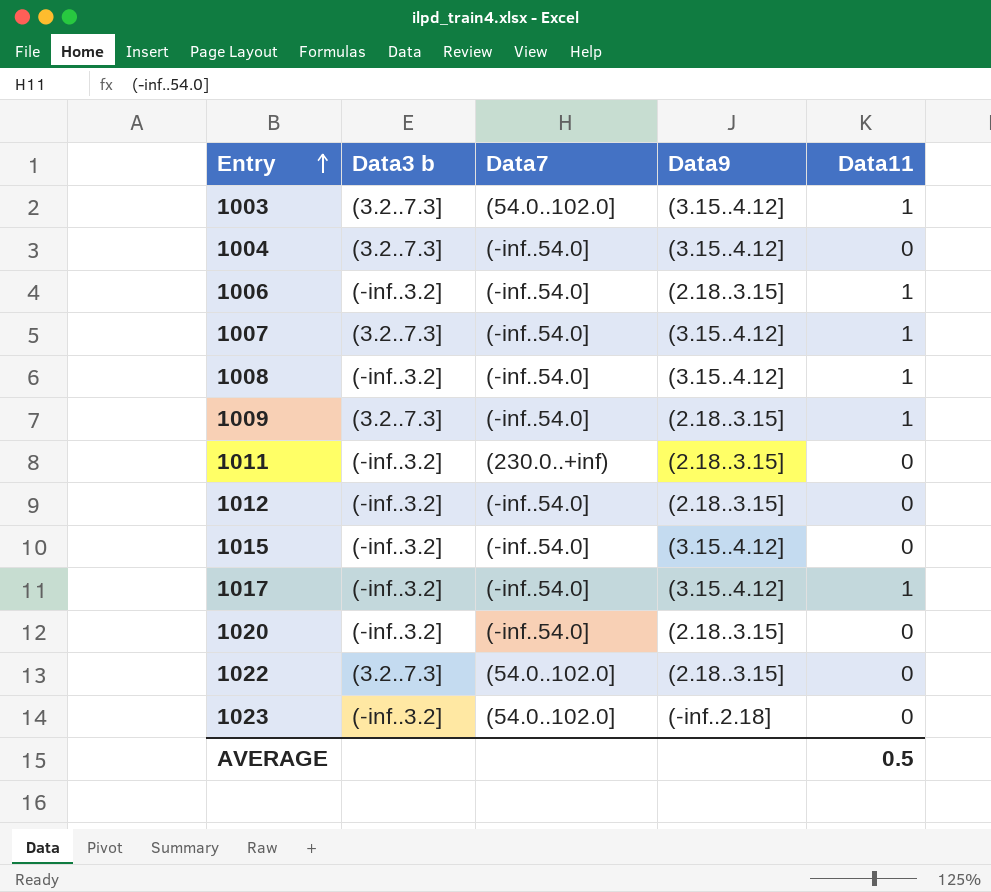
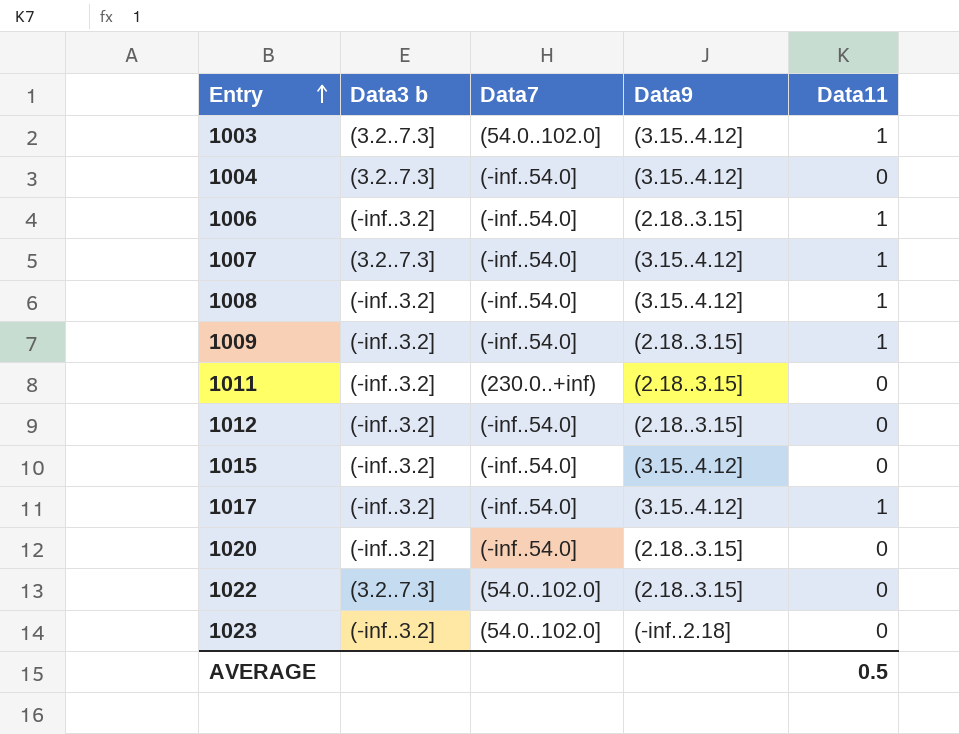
1009 | Data3 b: (3.2..7.3] -> (-inf..3.2]

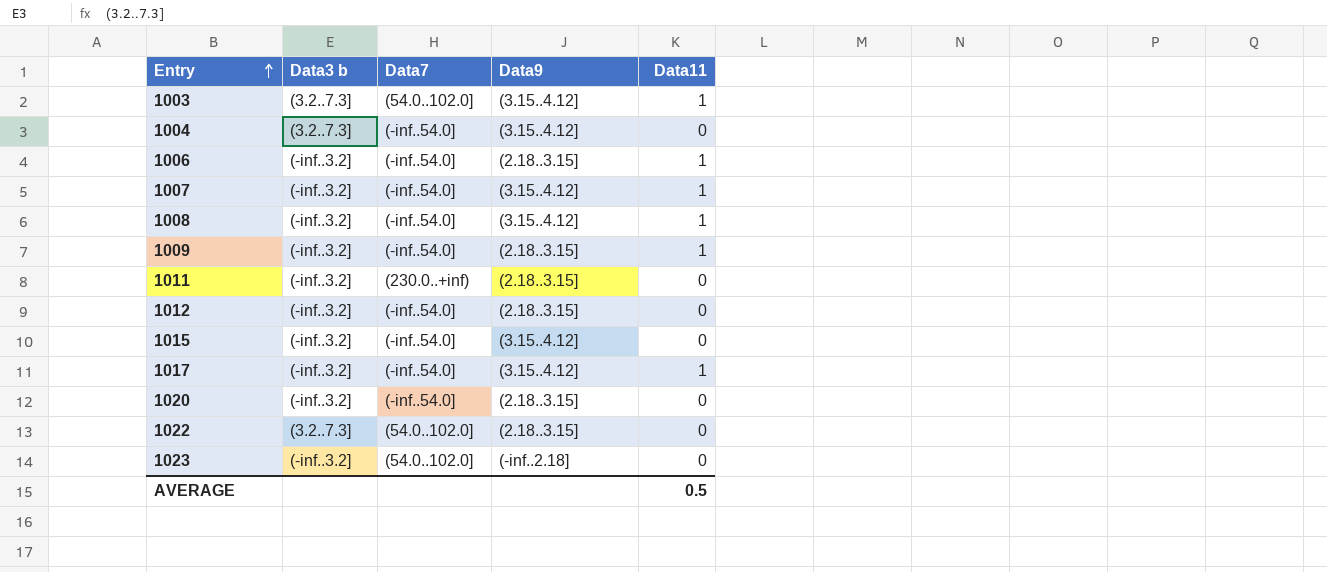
1007 | Data3 b: (3.2..7.3] -> (-inf..3.2]

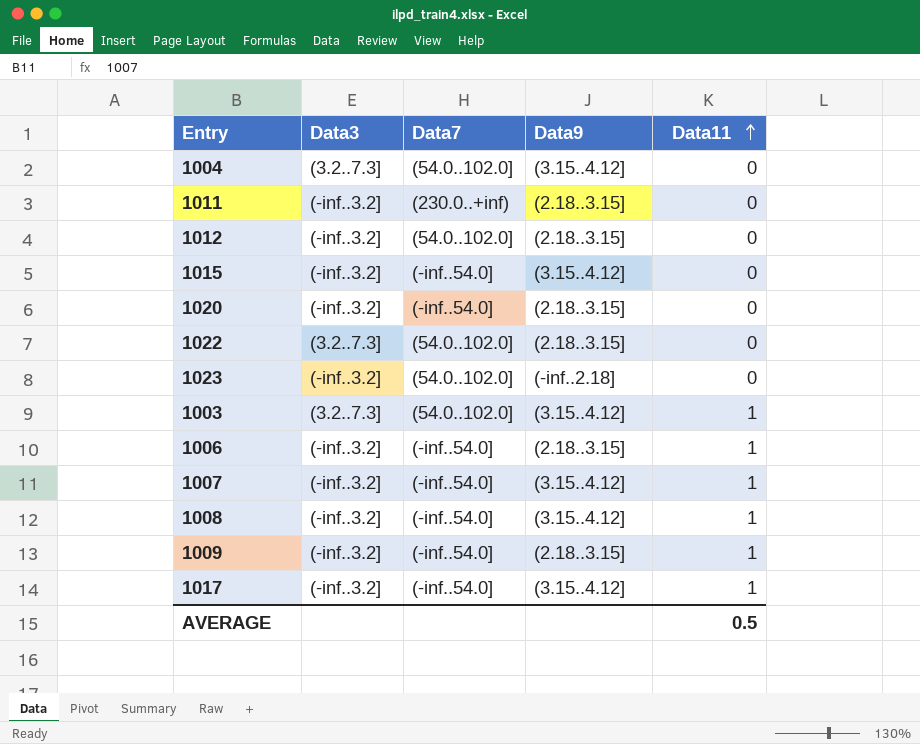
row order: Entry ascending -> Data11 ascending
column name: Data3 b -> Data3
1004 | Data7: (-inf..54.0] -> (54.0..102.0]
1012 | Data7: (-inf..54.0] -> (54.0..102.0]

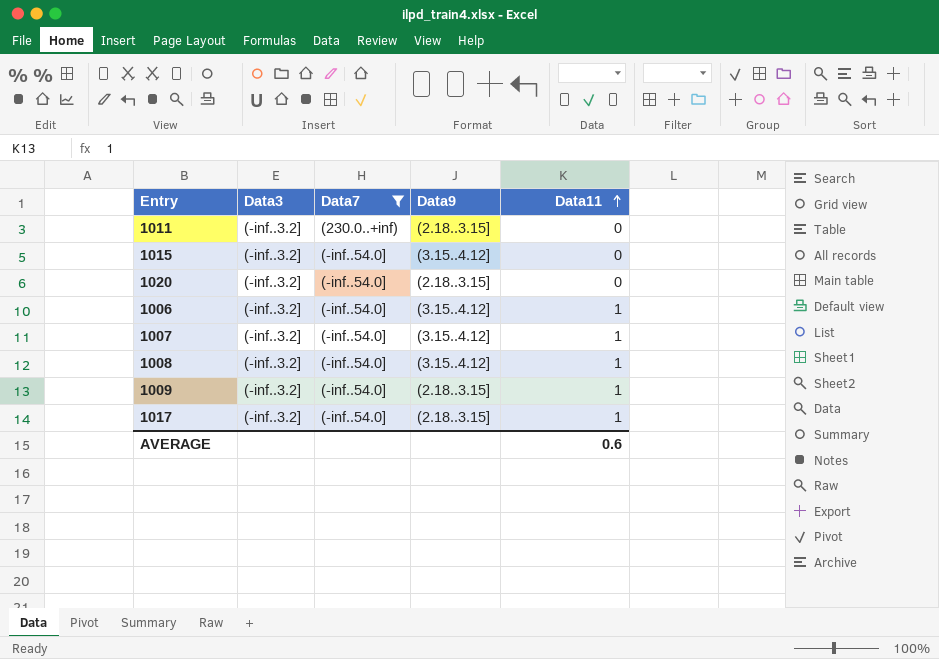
filter: none -> Data7 != (54.0..102.0]
1006 | Data9: (2.18..3.15] -> (3.15..4.12]
1017 | Data9: (3.15..4.12] -> (2.18..3.15]
AVERAGE | Data11: 0.5 -> 0.6

